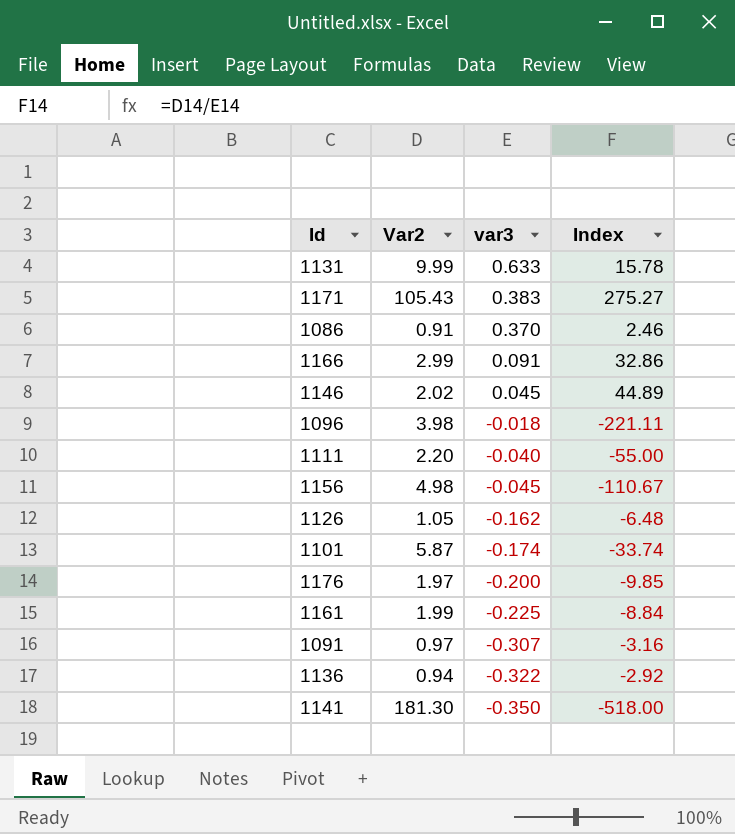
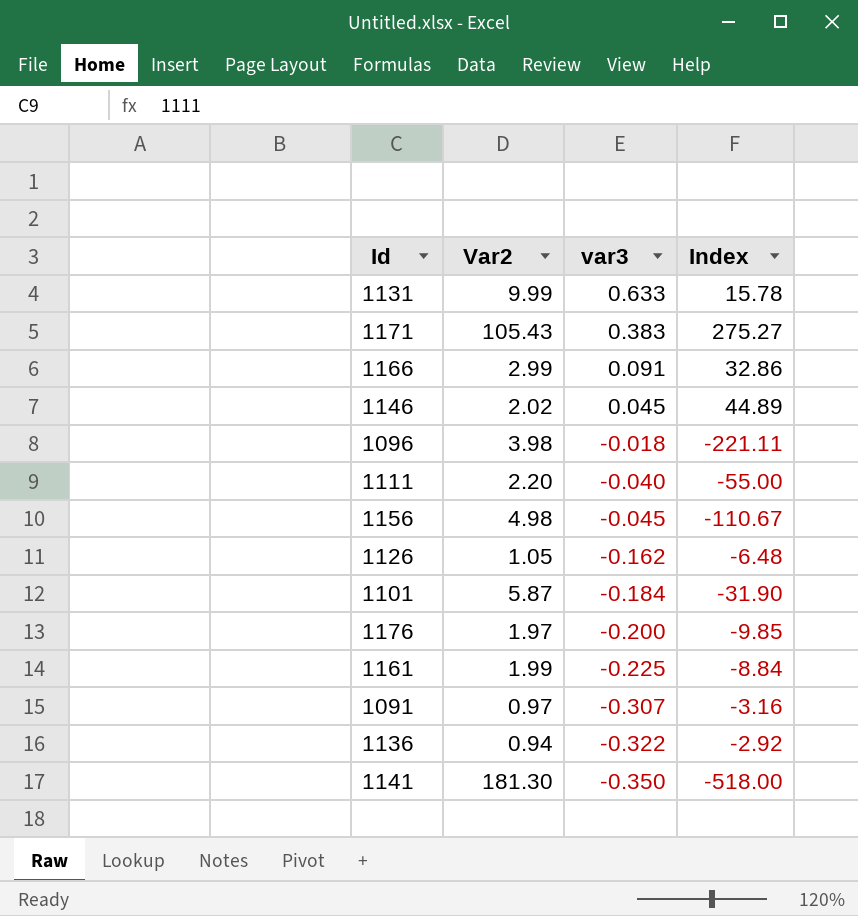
row 1086: 0.91 | 0.370 | 2.46 -> none
1101 | var3: -0.174 -> -0.184
1101 | Index: -33.74 -> -31.90

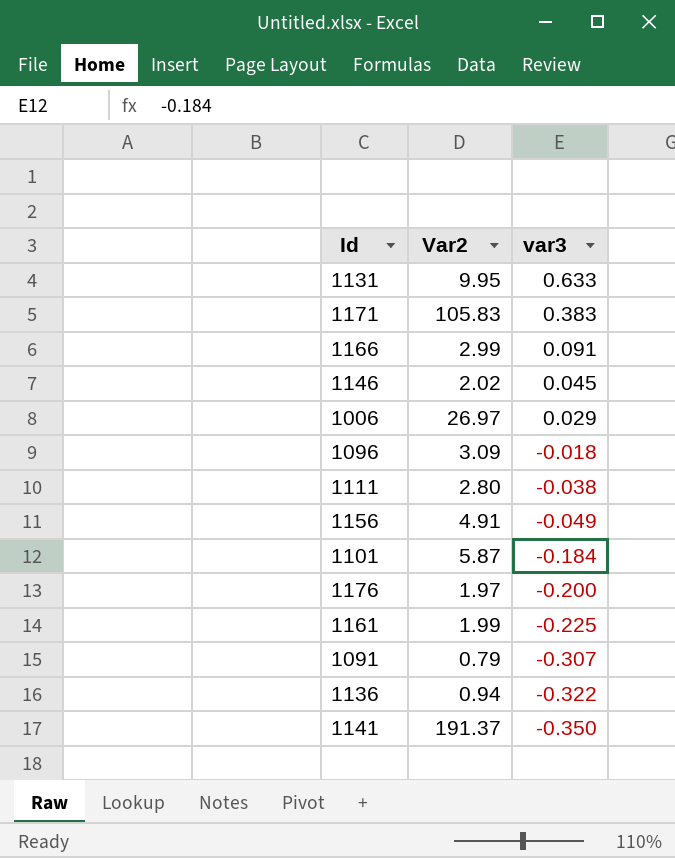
column Index | formula: [Var2] / [var3] -> none
row 1126: 1.05 | -0.162 | -6.48 -> none
1131 | Var2: 9.99 -> 9.95
1171 | Var2: 105.43 -> 105.83
row 1006: none -> 26.97 | 0.029
1096 | Var2: 3.98 -> 3.09
1111 | Var2: 2.20 -> 2.80
1111 | var3: -0.040 -> -0.038
1156 | Var2: 4.98 -> 4.91
1156 | var3: -0.045 -> -0.049
1091 | Var2: 0.97 -> 0.79
1141 | Var2: 181.30 -> 191.37

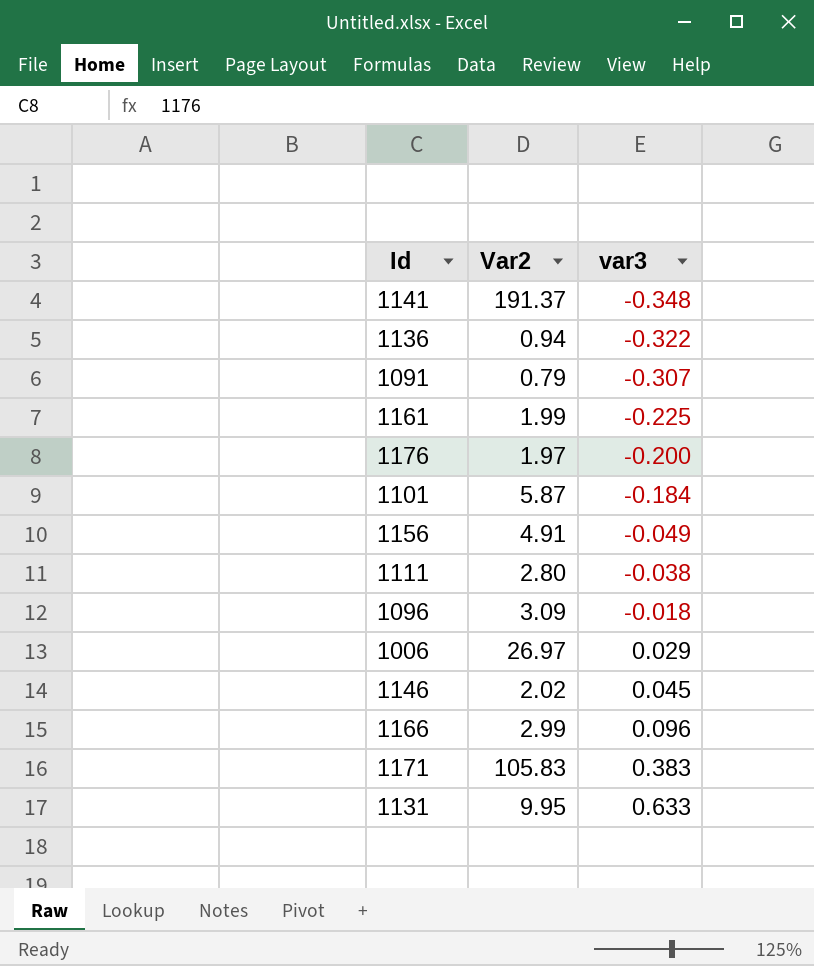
row order: var3 descending -> var3 ascending
1141 | var3: -0.350 -> -0.348
1166 | var3: 0.091 -> 0.096

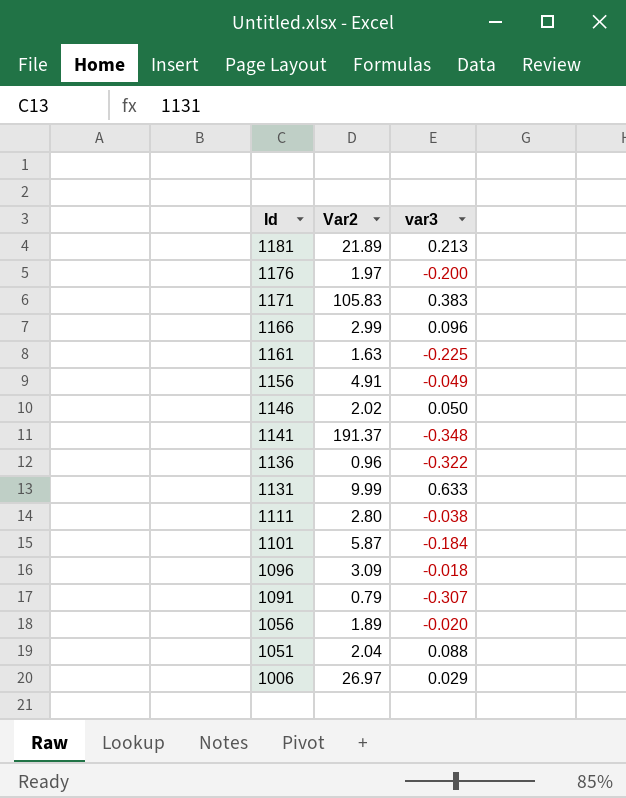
row order: var3 ascending -> Id descending
row 1181: none -> 21.89 | 0.213
1161 | Var2: 1.99 -> 1.63
1146 | var3: 0.045 -> 0.050
1136 | Var2: 0.94 -> 0.96
1131 | Var2: 9.95 -> 9.99
row 1056: none -> 1.89 | -0.020
row 1051: none -> 2.04 | 0.088

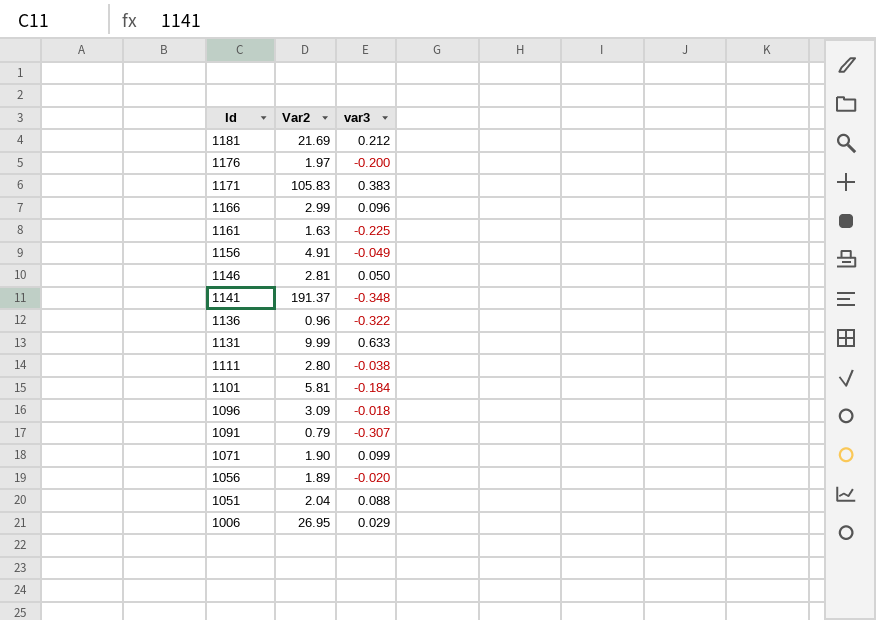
1181 | Var2: 21.89 -> 21.69
1181 | var3: 0.213 -> 0.212
1146 | Var2: 2.02 -> 2.81
1101 | Var2: 5.87 -> 5.81
row 1071: none -> 1.90 | 0.099
1006 | Var2: 26.97 -> 26.95

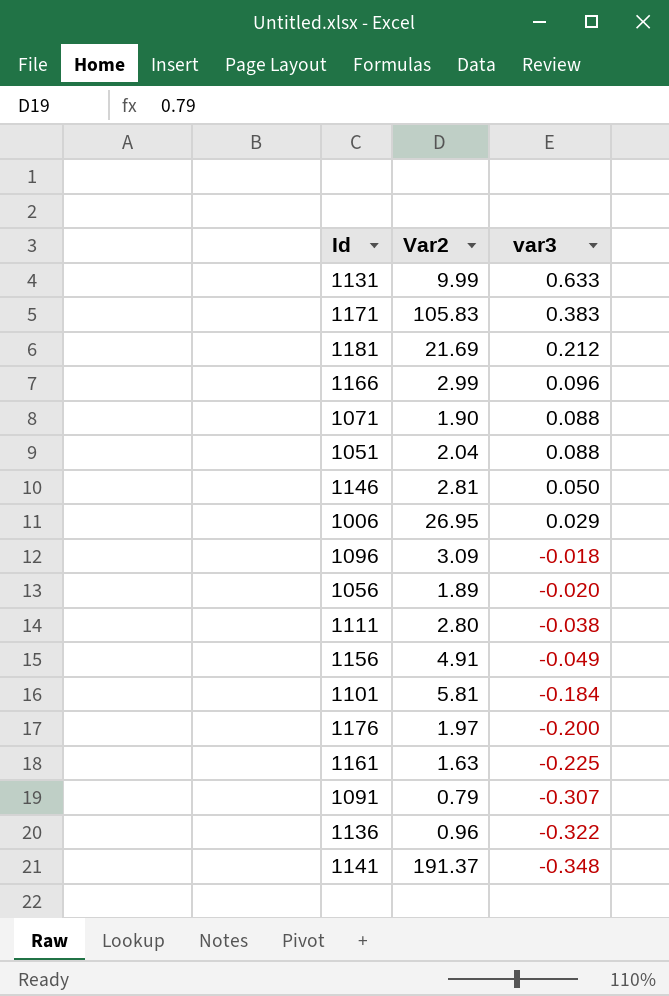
row order: Id descending -> var3 descending
1071 | var3: 0.099 -> 0.088

